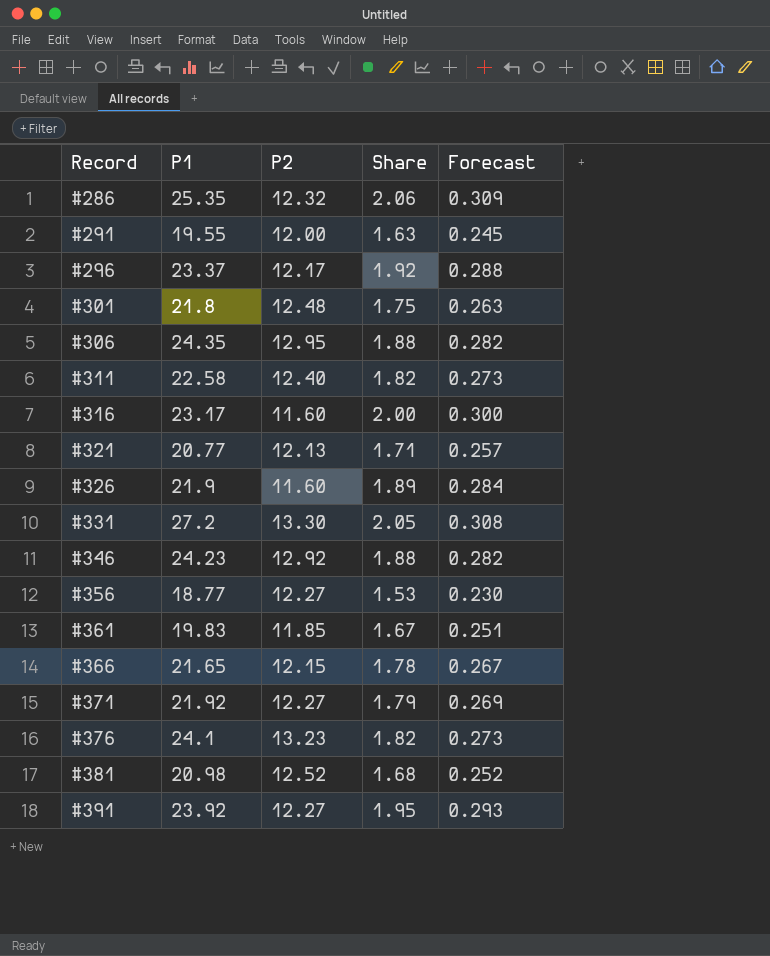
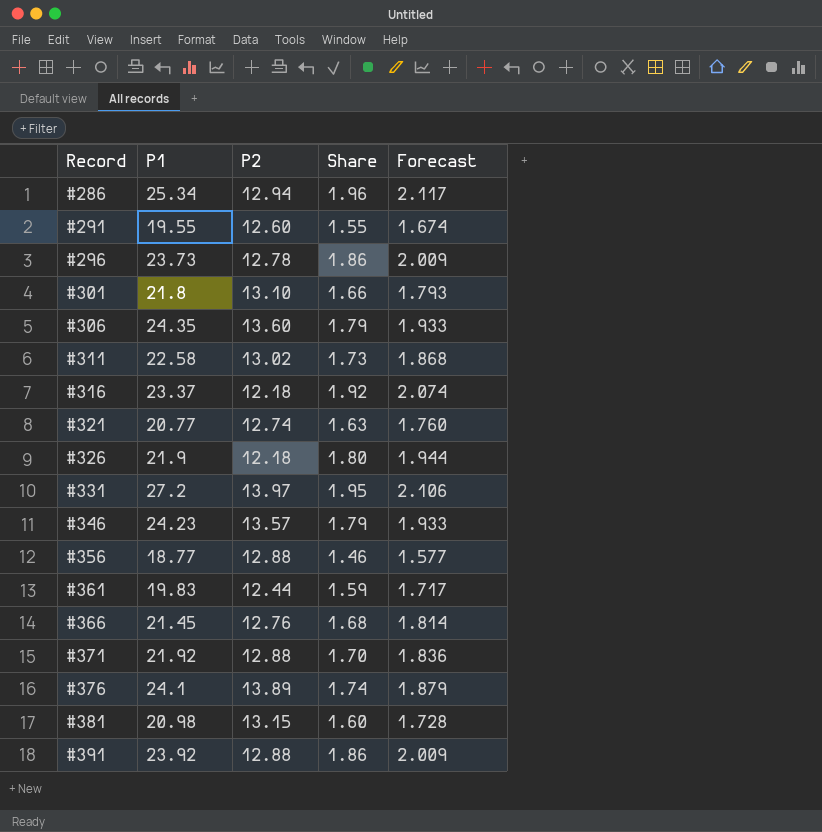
column Forecast | formula: [Share] * 0.15 -> [Share] * 1.08
#286 | P1: 25.35 -> 25.34
#286 | P2: 12.32 -> 12.94
#286 | Share: 2.06 -> 1.96
#291 | P2: 12.00 -> 12.60
#291 | Share: 1.63 -> 1.55
#296 | P1: 23.37 -> 23.73
#296 | P2: 12.17 -> 12.78
#296 | Share: 1.92 -> 1.86
#301 | P2: 12.48 -> 13.10
#301 | Share: 1.75 -> 1.66
#306 | P2: 12.95 -> 13.60
#306 | Share: 1.88 -> 1.79
#311 | P2: 12.40 -> 13.02
#311 | Share: 1.82 -> 1.73
#316 | P1: 23.17 -> 23.37
#316 | P2: 11.60 -> 12.18
#316 | Share: 2.00 -> 1.92
#321 | P2: 12.13 -> 12.74
#321 | Share: 1.71 -> 1.63
#326 | P2: 11.60 -> 12.18
#326 | Share: 1.89 -> 1.80
#331 | P2: 13.30 -> 13.97
#331 | Share: 2.05 -> 1.95
#346 | P2: 12.92 -> 13.57
#346 | Share: 1.88 -> 1.79
#356 | P2: 12.27 -> 12.88
#356 | Share: 1.53 -> 1.46
#361 | P2: 11.85 -> 12.44
#361 | Share: 1.67 -> 1.59
#366 | P1: 21.65 -> 21.45
#366 | P2: 12.15 -> 12.76
#366 | Share: 1.78 -> 1.68
#371 | P2: 12.27 -> 12.88
#371 | Share: 1.79 -> 1.70
#376 | P2: 13.23 -> 13.89
#376 | Share: 1.82 -> 1.74
#381 | P2: 12.52 -> 13.15
#381 | Share: 1.68 -> 1.60
#391 | P2: 12.27 -> 12.88
#391 | Share: 1.95 -> 1.86

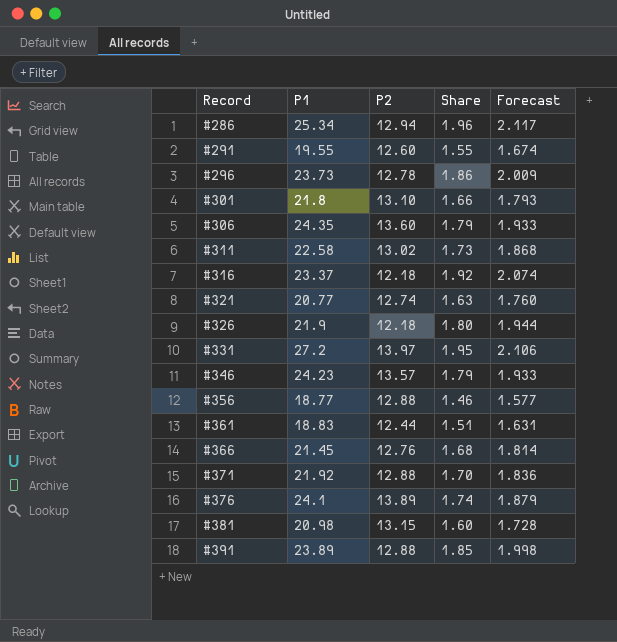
#361 | P1: 19.83 -> 18.83
#361 | Share: 1.59 -> 1.51
#361 | Forecast: 1.717 -> 1.631
#391 | P1: 23.92 -> 23.89
#391 | Share: 1.86 -> 1.85
#391 | Forecast: 2.009 -> 1.998

